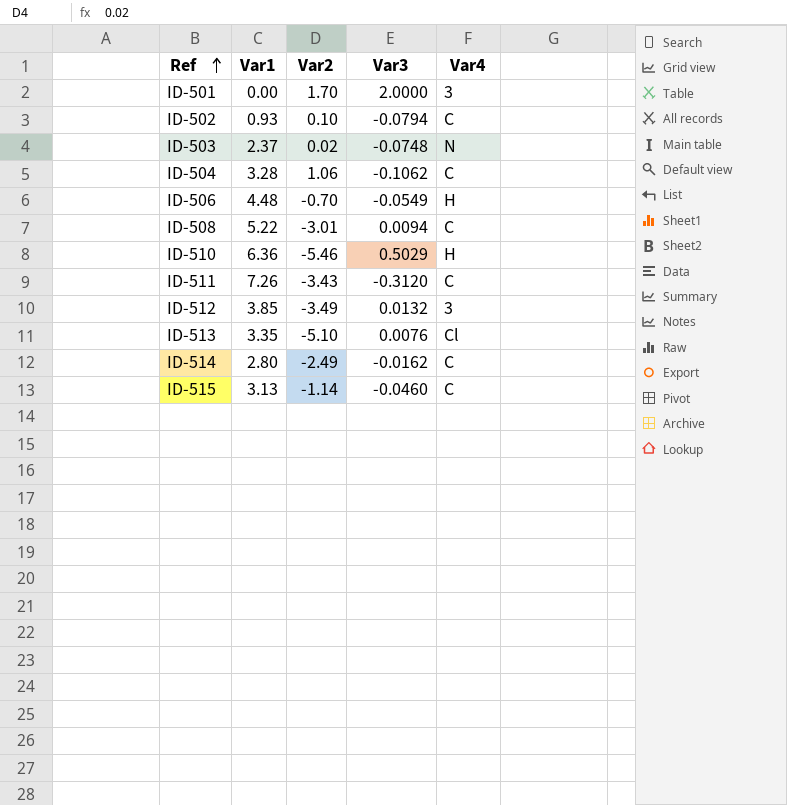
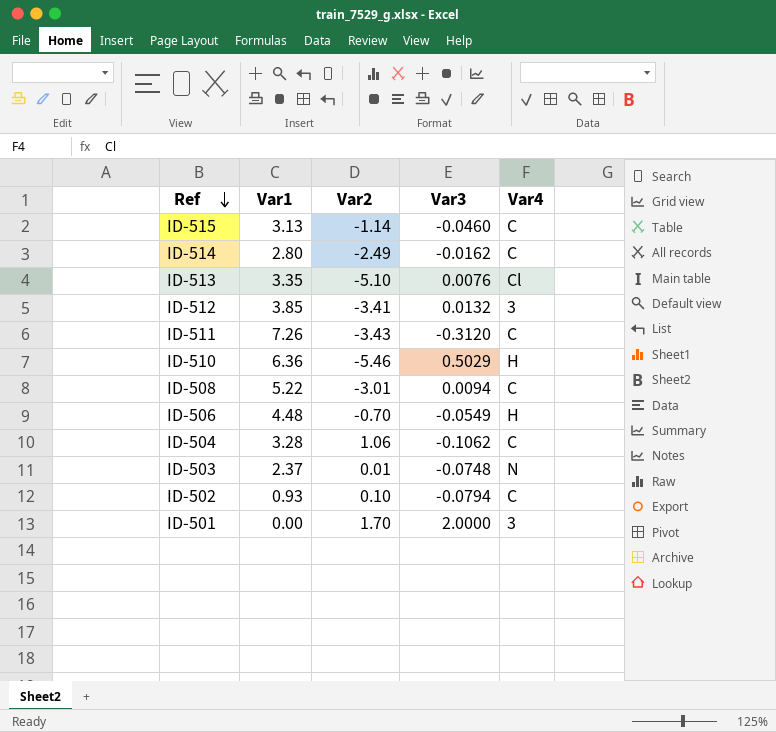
row order: Ref ascending -> Ref descending
ID-512 | Var2: -3.49 -> -3.41
ID-503 | Var2: 0.02 -> 0.01

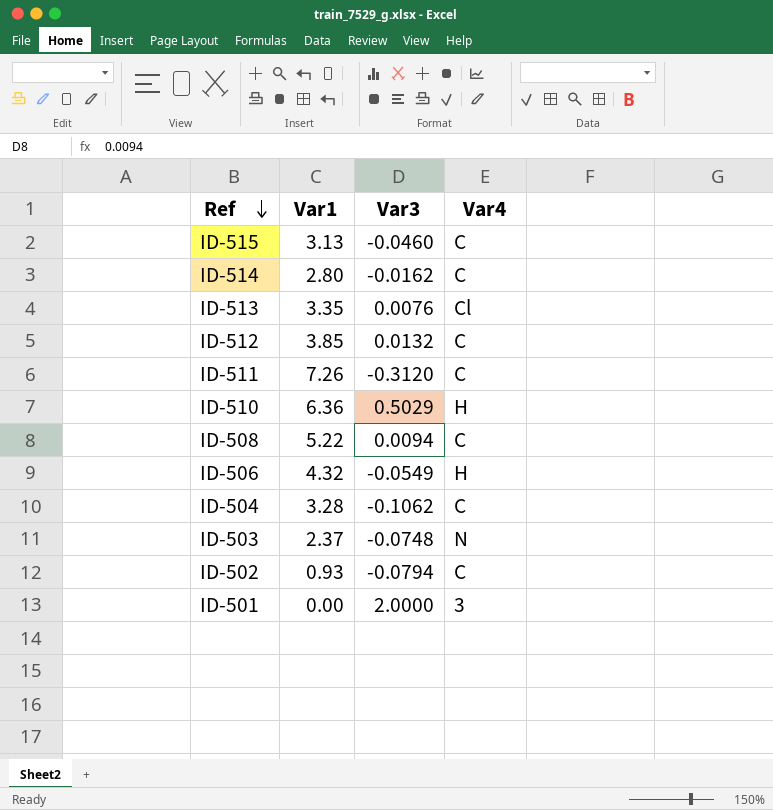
column Var2 | position: 3 -> none
ID-512 | Var4: 3 -> C
ID-506 | Var1: 4.48 -> 4.32

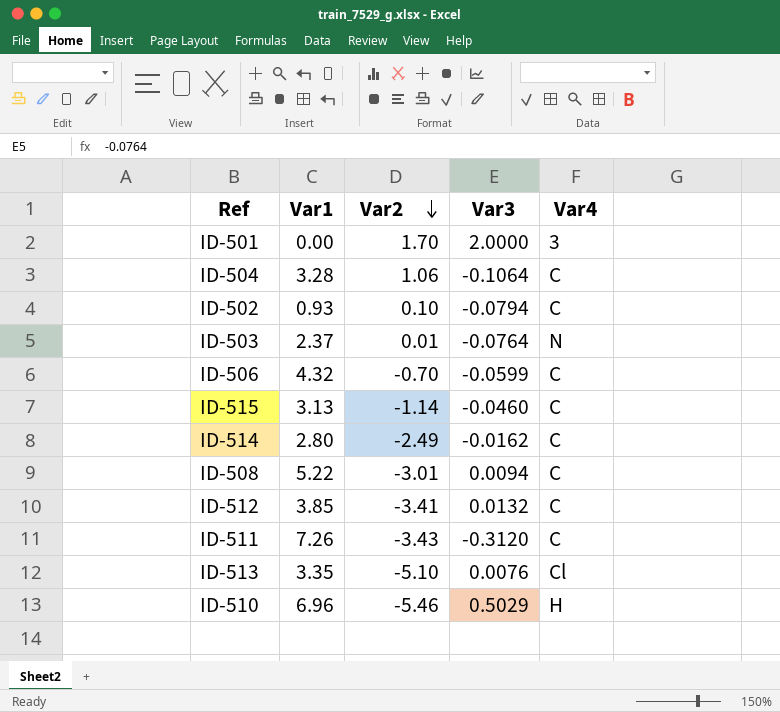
row order: Ref descending -> Var2 descending
column Var2 | position: none -> 3
ID-504 | Var3: -0.1062 -> -0.1064
ID-503 | Var3: -0.0748 -> -0.0764
ID-506 | Var3: -0.0549 -> -0.0599
ID-506 | Var4: H -> C
ID-510 | Var1: 6.36 -> 6.96

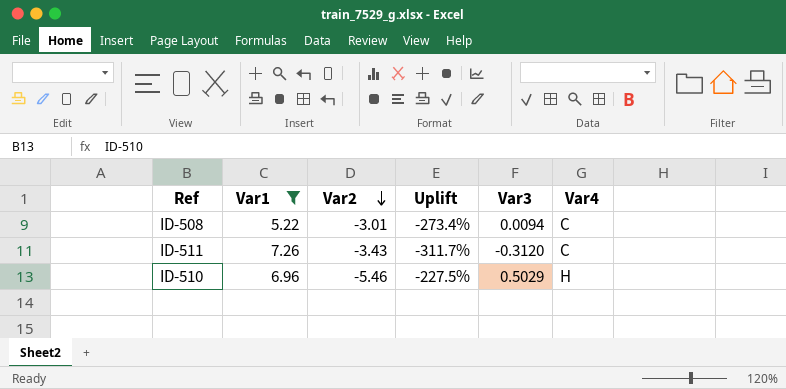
filter: none -> Var1 >= 5.22
column Uplift | formula: none -> ([Var1] - [Var2]) / [Var2]

